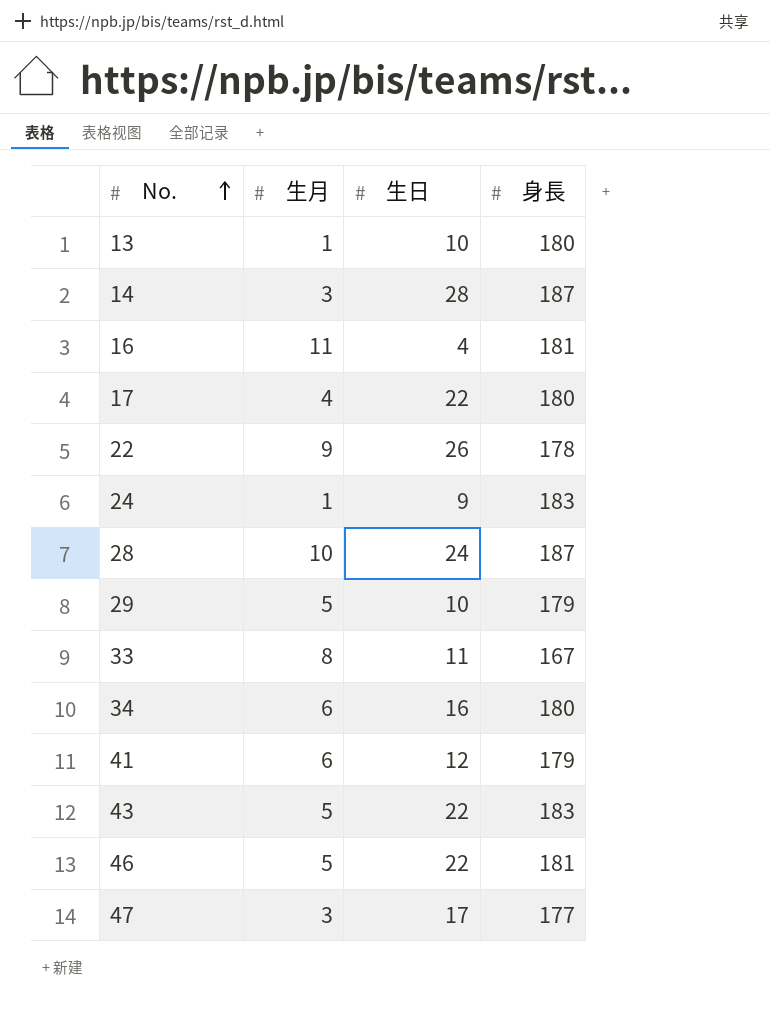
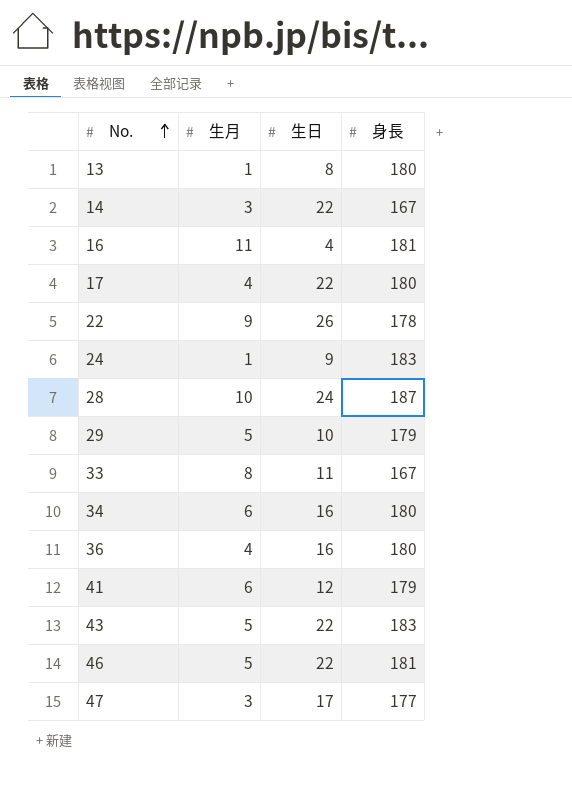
13 | 生日: 10 -> 8
14 | 生日: 28 -> 22
14 | 身長: 187 -> 167
row 36: none -> 4 | 16 | 180

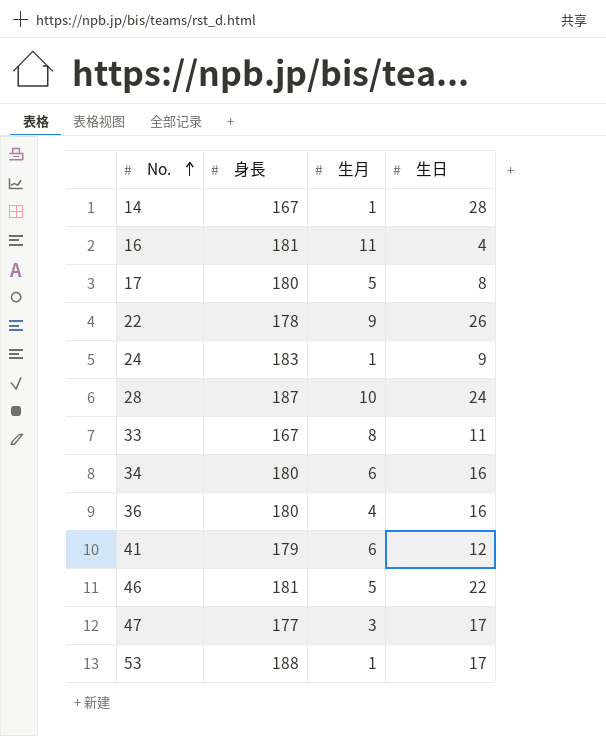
column 身長 | position: 4 -> 2
row 13: 1 | 8 | 180 -> none
row 29: 5 | 10 | 179 -> none
row 43: 5 | 22 | 183 -> none
14 | 生月: 3 -> 1
14 | 生日: 22 -> 28
17 | 生月: 4 -> 5
17 | 生日: 22 -> 8
row 53: none -> 188 | 1 | 17

